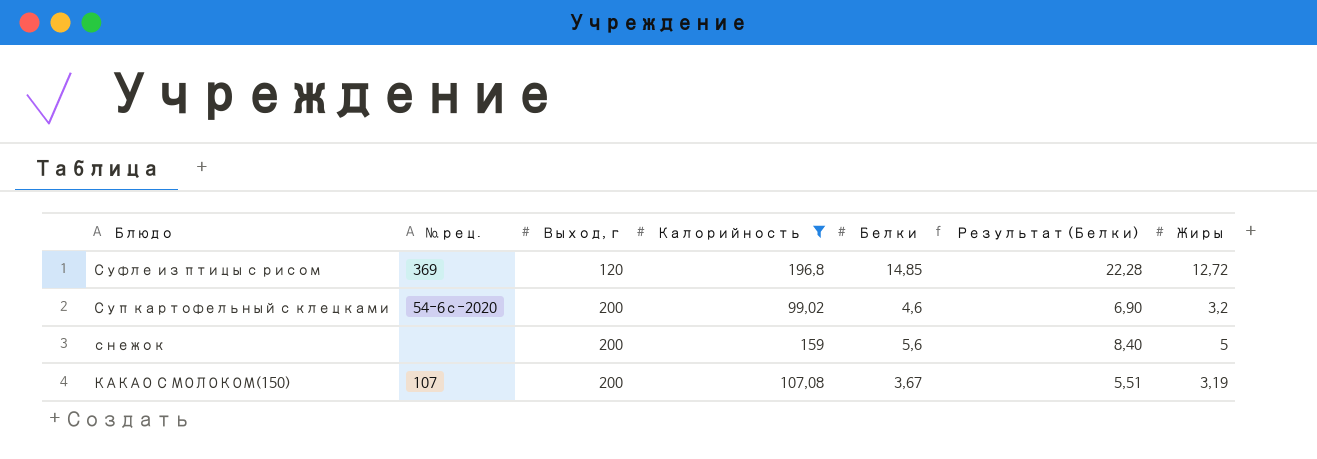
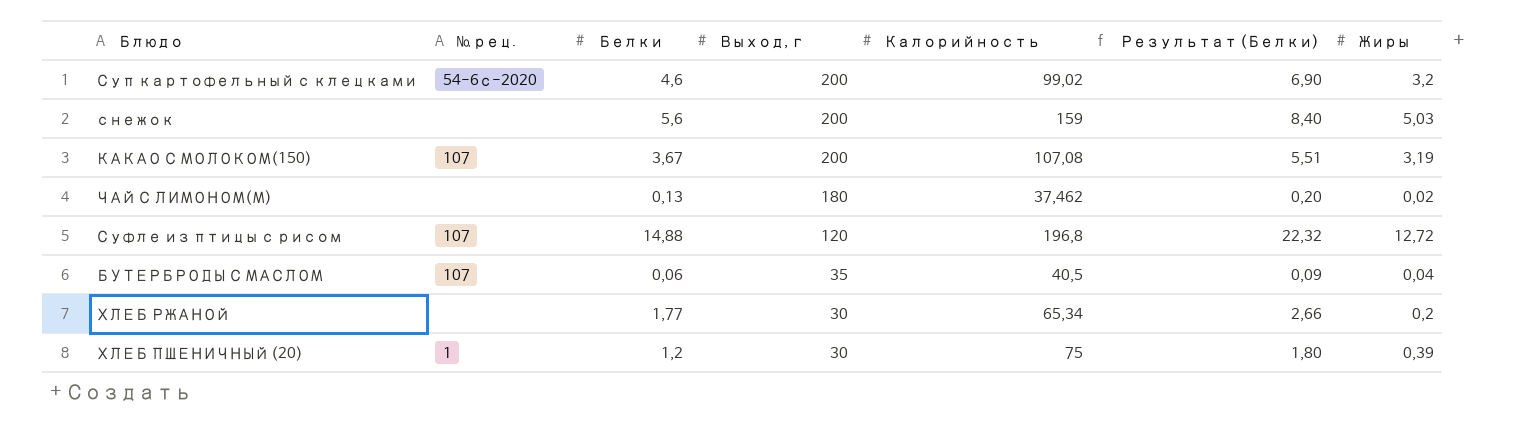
filter: Калорийность >= 99,02 -> none
row order: Блюдо descending -> Выход, г descending
column Белки | position: 5 -> 3
снежок | Жиры: 5 -> 5,03
Суфле из птицы с рисом | № рец.: 369 -> 107
Суфле из птицы с рисом | Белки: 14,85 -> 14,88
Суфле из птицы с рисом | Результат (Белки): 22,28 -> 22,32

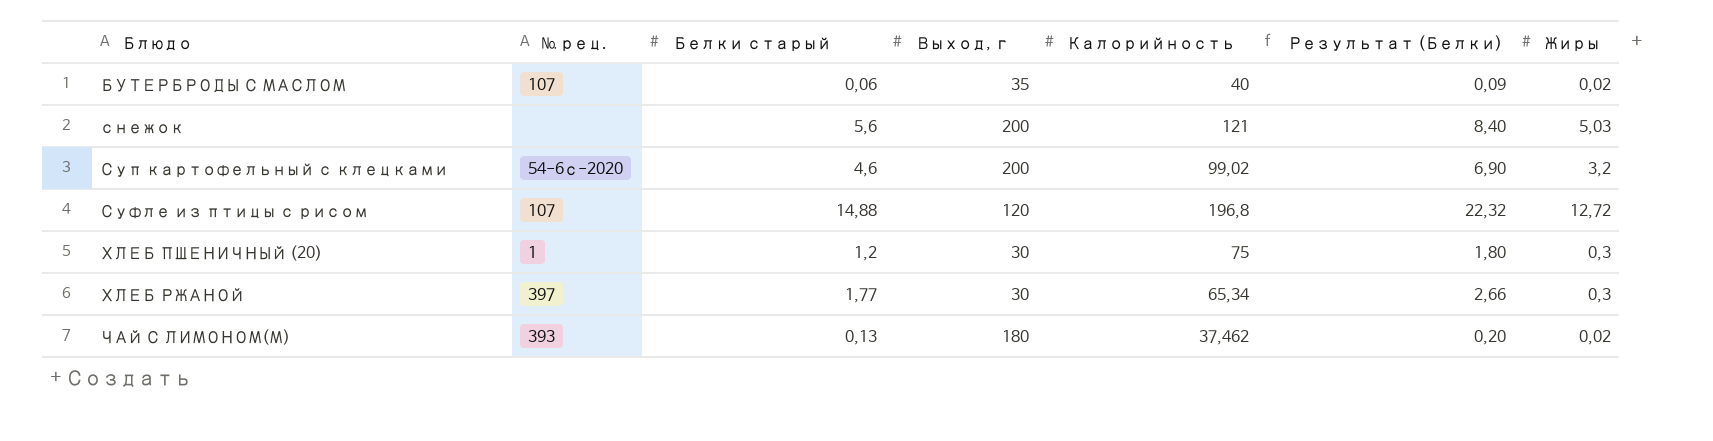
row order: Выход, г descending -> Блюдо ascending
column name: Белки -> Белки старый
row КАКАО С МОЛОКОМ(150): 107 | 3,67 | 200 | 107,08 | 5,51 | 3,19 -> none
БУТЕРБРОДЫ С МАСЛОМ | Калорийность: 40,5 -> 40
БУТЕРБРОДЫ С МАСЛОМ | Жиры: 0,04 -> 0,02
снежок | Калорийность: 159 -> 121
ХЛЕБ ПШЕНИЧНЫЙ (20) | Жиры: 0,39 -> 0,3
ХЛЕБ РЖАНОЙ | № рец.: none -> 397
ХЛЕБ РЖАНОЙ | Жиры: 0,2 -> 0,3
ЧАЙ С ЛИМОНОМ(М) | № рец.: none -> 393

